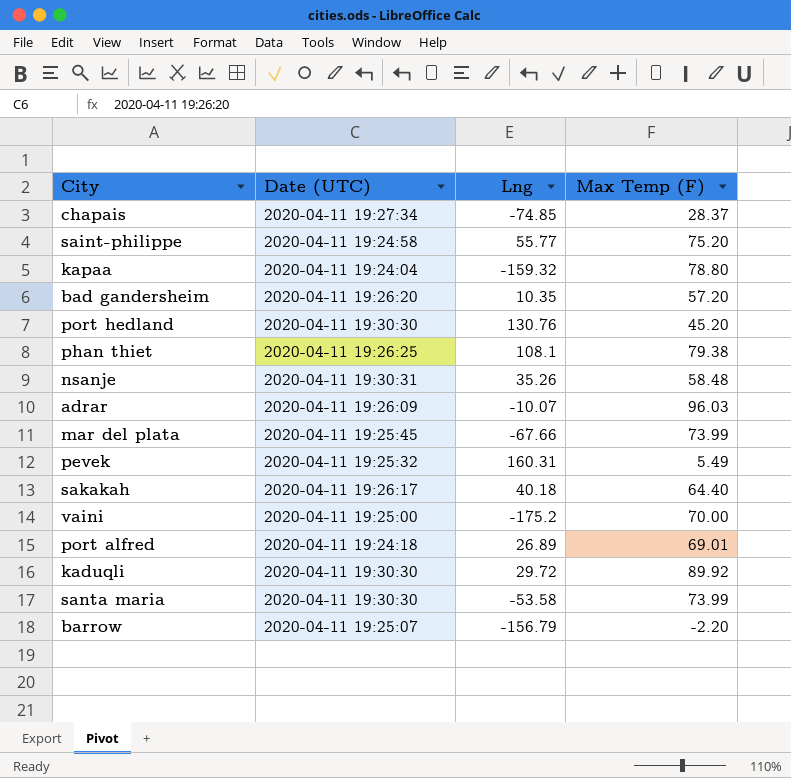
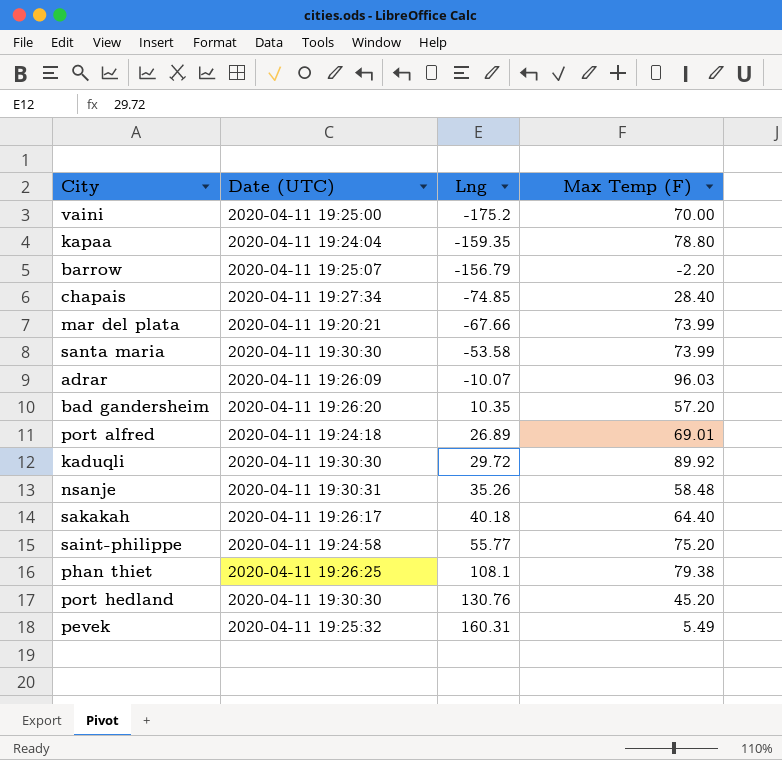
row order: none -> Lng ascending
kapaa | Lng: -159.32 -> -159.35
chapais | Max Temp (F): 28.37 -> 28.40
mar del plata | Date (UTC): 2020-04-11 19:25:45 -> 2020-04-11 19:20:21

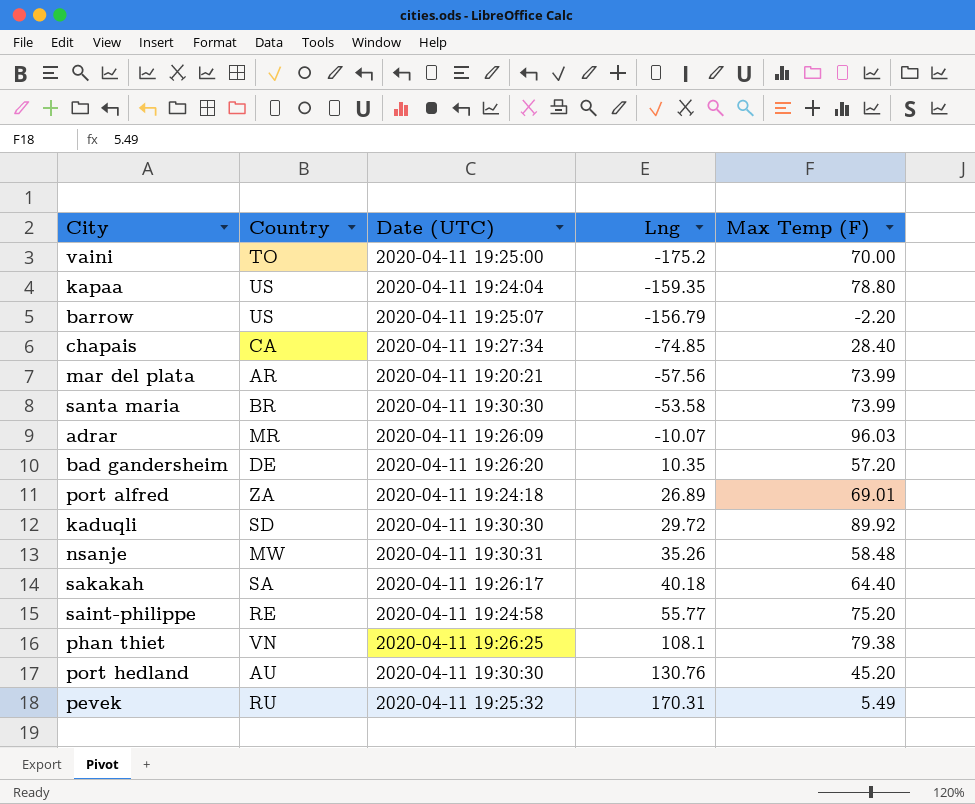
column Country | position: none -> 2
mar del plata | Lng: -67.66 -> -57.56
pevek | Lng: 160.31 -> 170.31

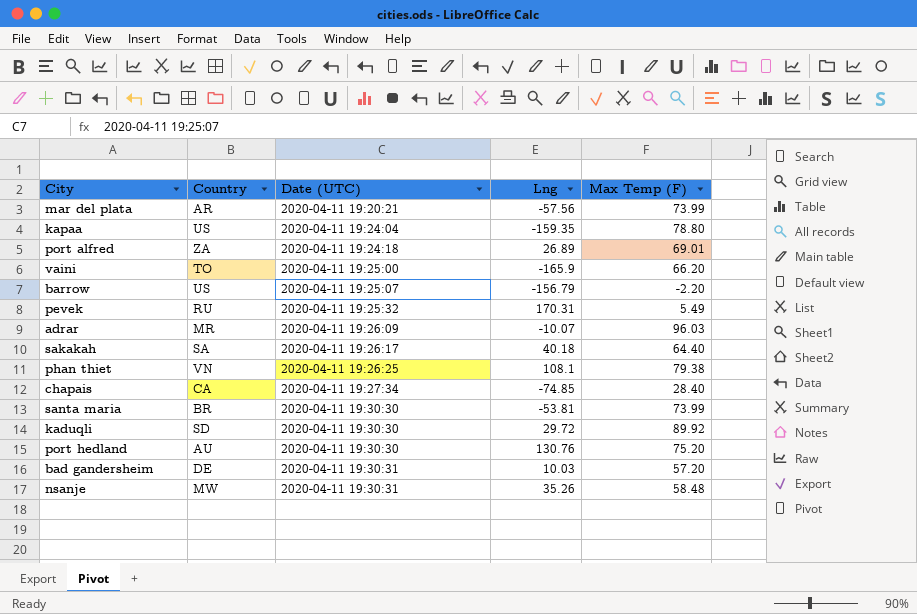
row order: Lng ascending -> Date (UTC) ascending
row saint-philippe: RE | 2020-04-11 19:24:58 | 55.77 | 75.20 -> none
vaini | Lng: -175.2 -> -165.9
vaini | Max Temp (F): 70.00 -> 66.20
santa maria | Lng: -53.58 -> -53.81
port hedland | Max Temp (F): 45.20 -> 75.20
bad gandersheim | Date (UTC): 2020-04-11 19:26:20 -> 2020-04-11 19:30:31
bad gandersheim | Lng: 10.35 -> 10.03

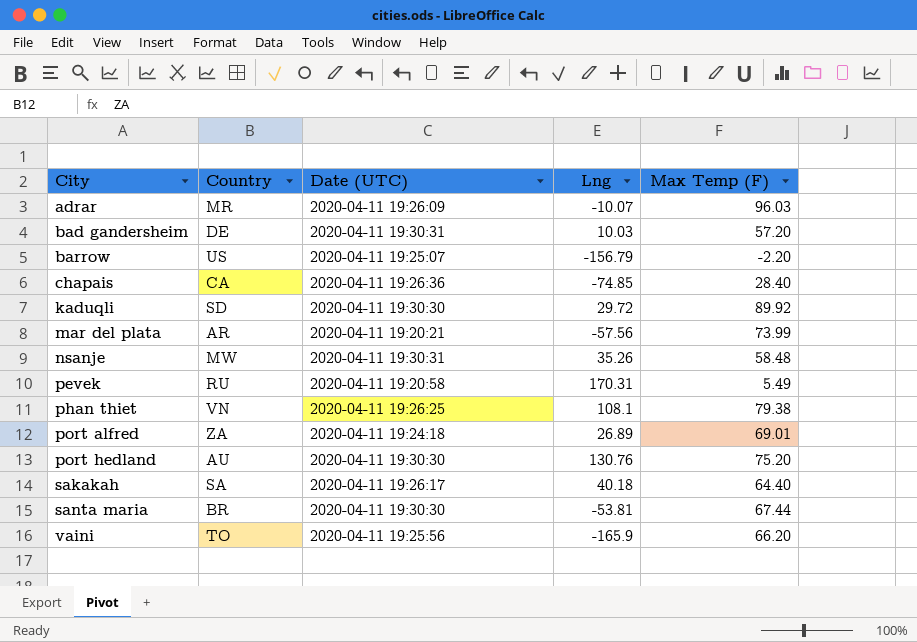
row order: Date (UTC) ascending -> City ascending
row kapaa: US | 2020-04-11 19:24:04 | -159.35 | 78.80 -> none
chapais | Date (UTC): 2020-04-11 19:27:34 -> 2020-04-11 19:26:36
pevek | Date (UTC): 2020-04-11 19:25:32 -> 2020-04-11 19:20:58
santa maria | Max Temp (F): 73.99 -> 67.44
vaini | Date (UTC): 2020-04-11 19:25:00 -> 2020-04-11 19:25:56

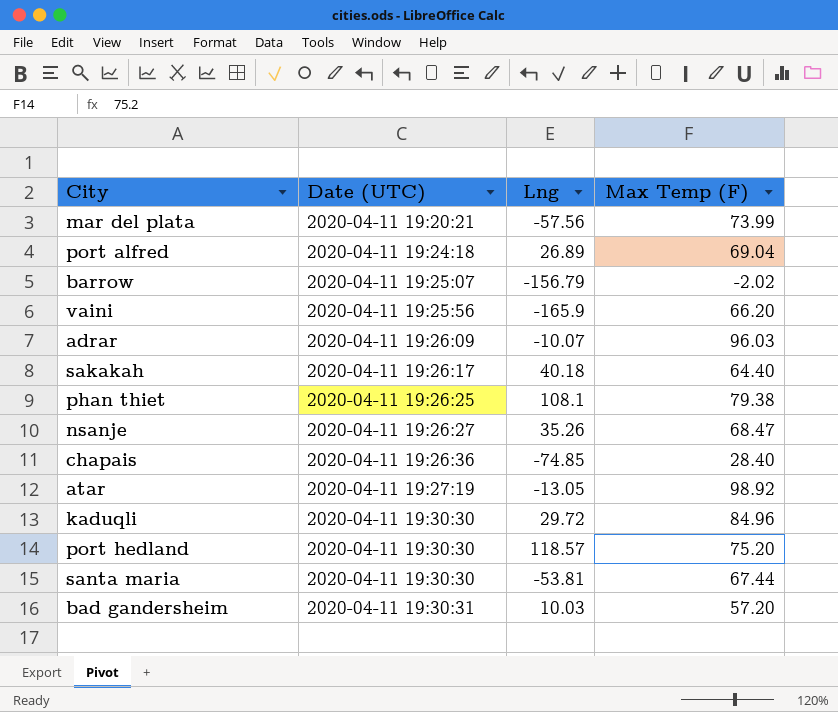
row order: City ascending -> Date (UTC) ascending
column Country | position: 2 -> none
row pevek: RU | 2020-04-11 19:20:58 | 170.31 | 5.49 -> none
port alfred | Max Temp (F): 69.01 -> 69.04
barrow | Max Temp (F): -2.20 -> -2.02
nsanje | Date (UTC): 2020-04-11 19:30:31 -> 2020-04-11 19:26:27
nsanje | Max Temp (F): 58.48 -> 68.47
row atar: none -> 2020-04-11 19:27:19 | -13.05 | 98.92
kaduqli | Max Temp (F): 89.92 -> 84.96
port hedland | Lng: 130.76 -> 118.57

